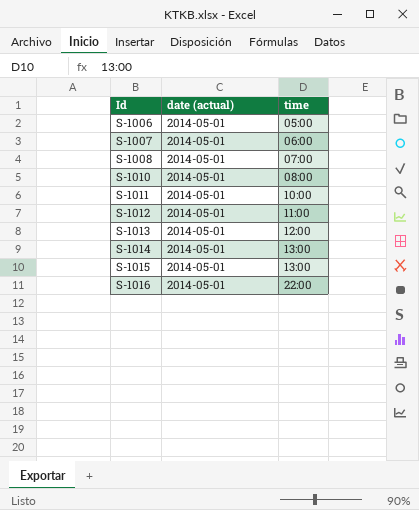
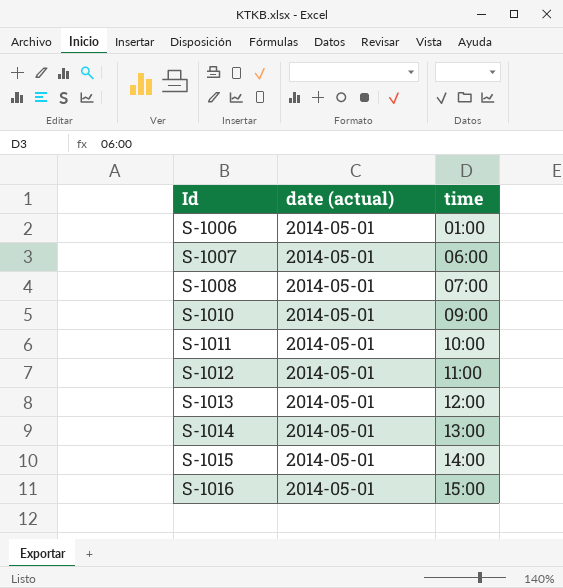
S-1006 | time: 05:00 -> 01:00
S-1010 | time: 08:00 -> 09:00
S-1015 | time: 13:00 -> 14:00
S-1016 | time: 22:00 -> 15:00

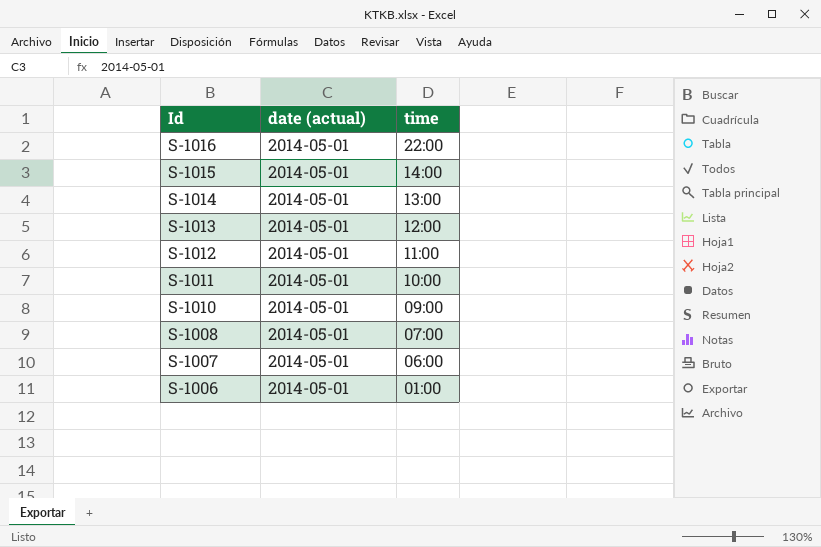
row order: Id ascending -> Id descending
S-1016 | time: 15:00 -> 22:00

